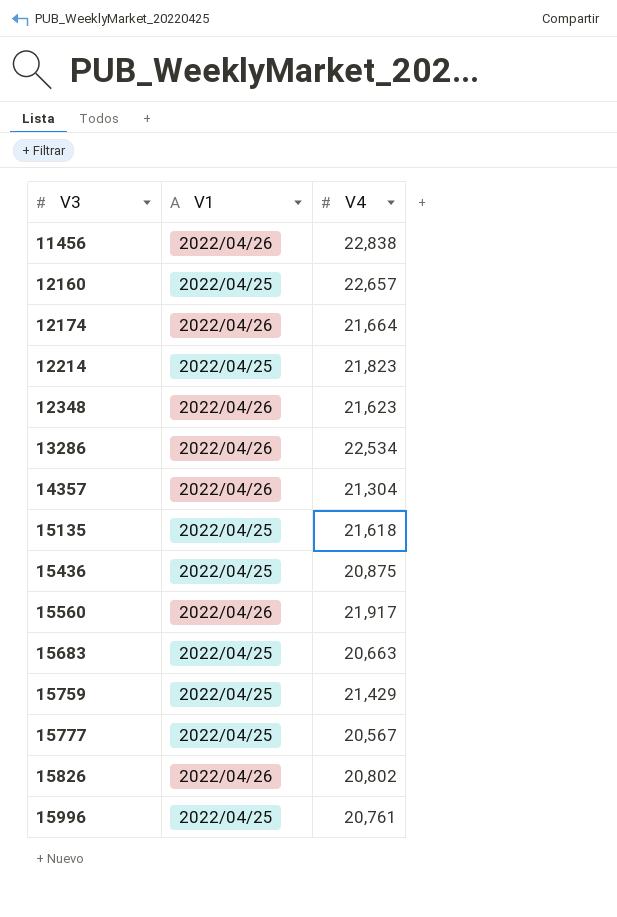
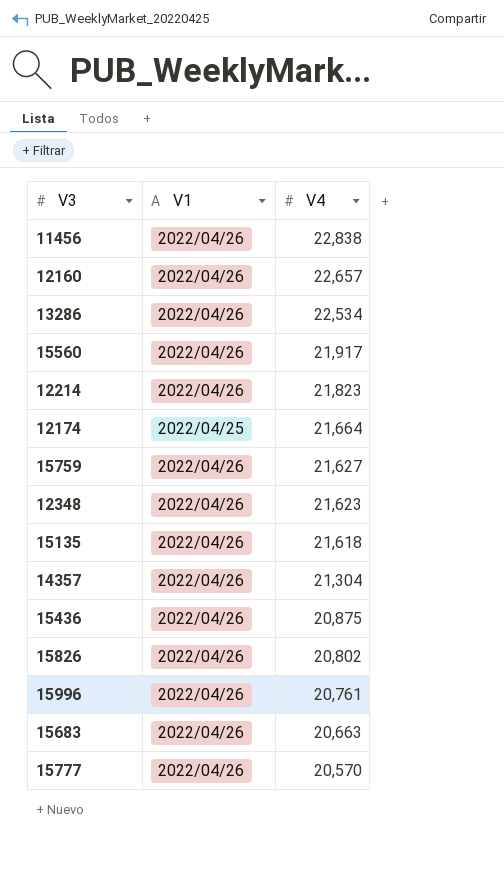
row order: V3 ascending -> V4 descending
12160 | V1: 2022/04/25 -> 2022/04/26
12214 | V1: 2022/04/25 -> 2022/04/26
12174 | V1: 2022/04/26 -> 2022/04/25
15759 | V1: 2022/04/25 -> 2022/04/26
15759 | V4: 21,429 -> 21,627
15135 | V1: 2022/04/25 -> 2022/04/26
15436 | V1: 2022/04/25 -> 2022/04/26
15996 | V1: 2022/04/25 -> 2022/04/26
15683 | V1: 2022/04/25 -> 2022/04/26
15777 | V1: 2022/04/25 -> 2022/04/26
15777 | V4: 20,567 -> 20,570

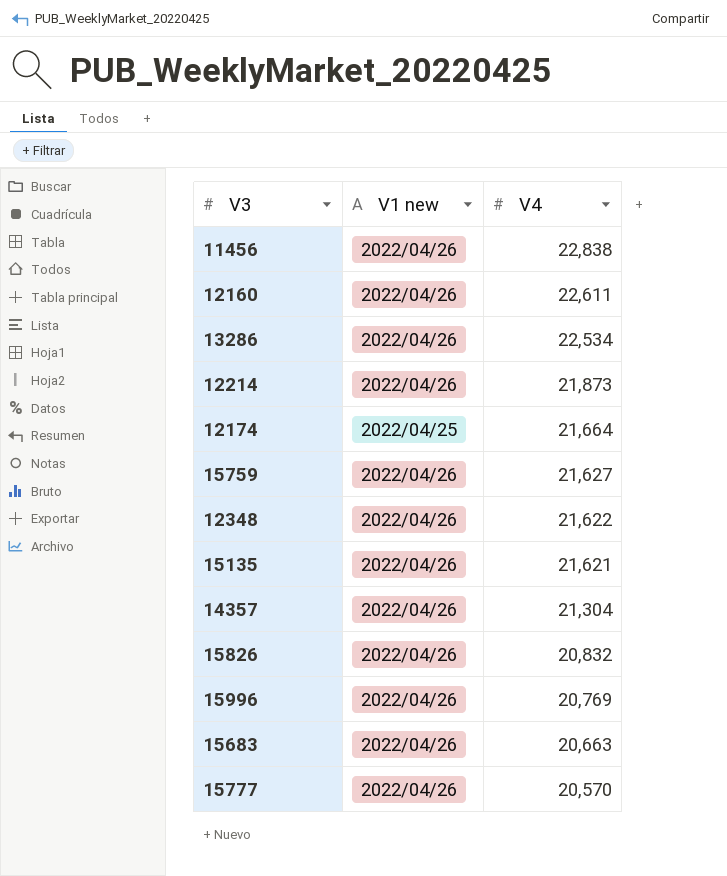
column name: V1 -> V1 new
row 15560: 2022/04/26 | 21,917 -> none
row 15436: 2022/04/26 | 20,875 -> none
12160 | V4: 22,657 -> 22,611
12214 | V4: 21,823 -> 21,873
12348 | V4: 21,623 -> 21,622
15135 | V4: 21,618 -> 21,621
15826 | V4: 20,802 -> 20,832
15996 | V4: 20,761 -> 20,769

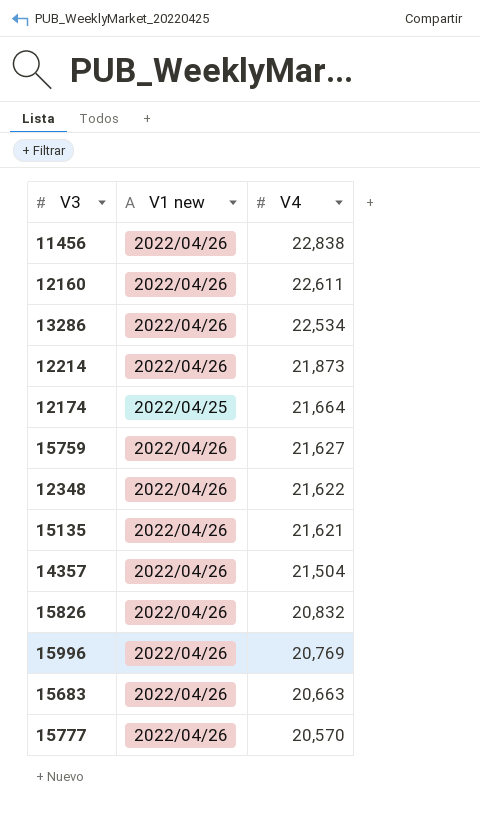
14357 | V4: 21,304 -> 21,504

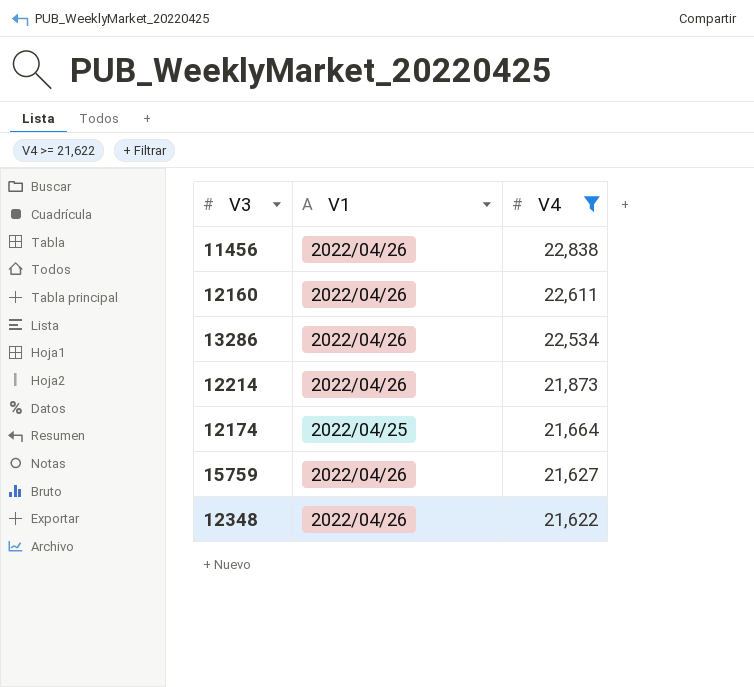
filter: none -> V4 >= 21,622
column name: V1 new -> V1

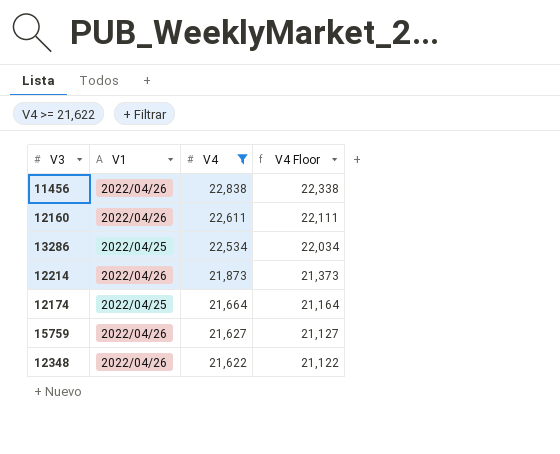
column V4 Floor | formula: none -> [V4] - 500
13286 | V1: 2022/04/26 -> 2022/04/25

